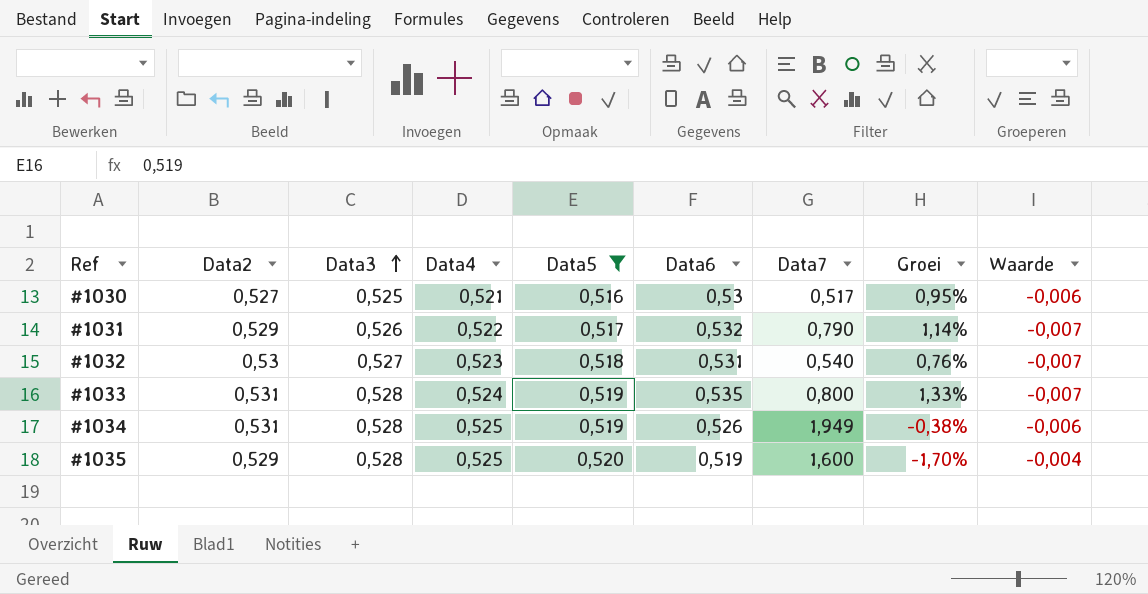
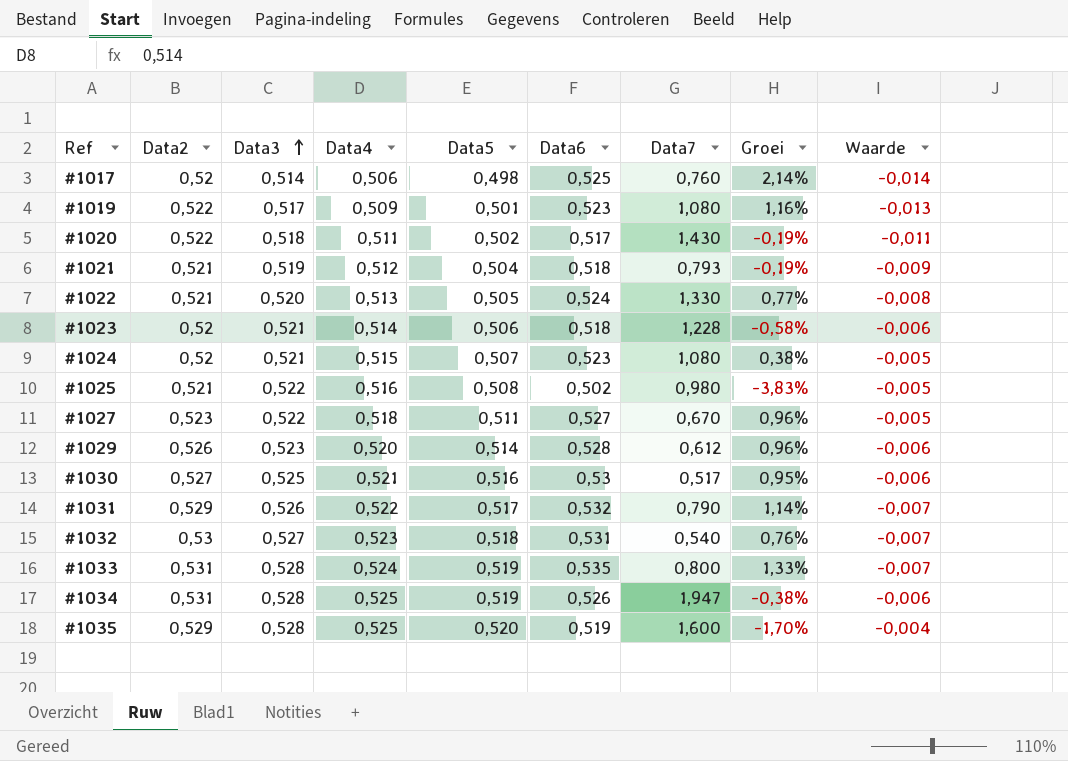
filter: Data5 >= 0,516 -> none
#1034 | Data7: 1,949 -> 1,947

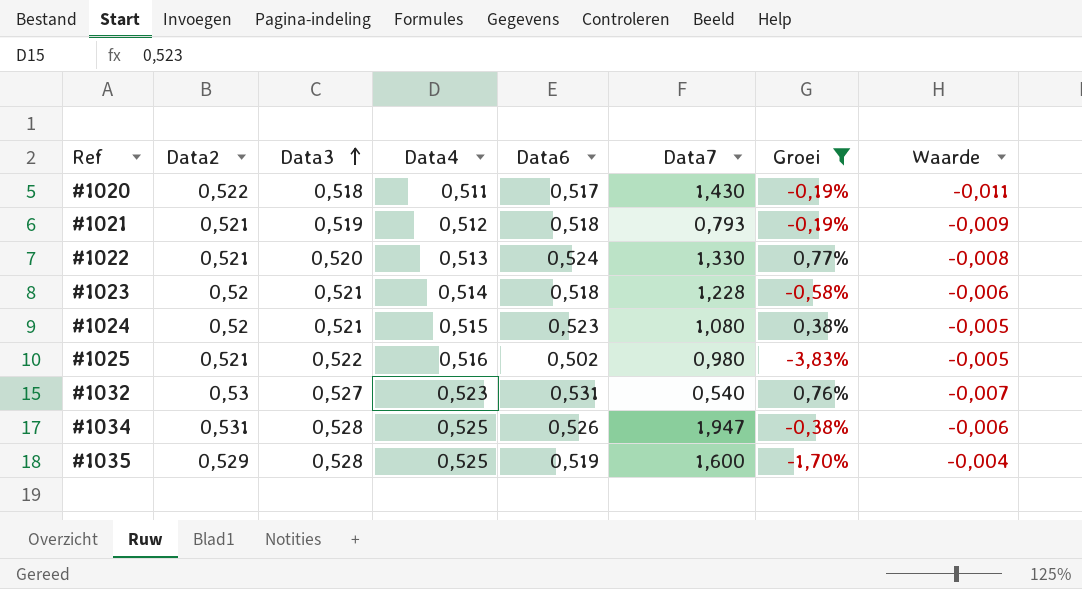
filter: none -> Groei <= 0,77%
column Data5 | position: 5 -> none

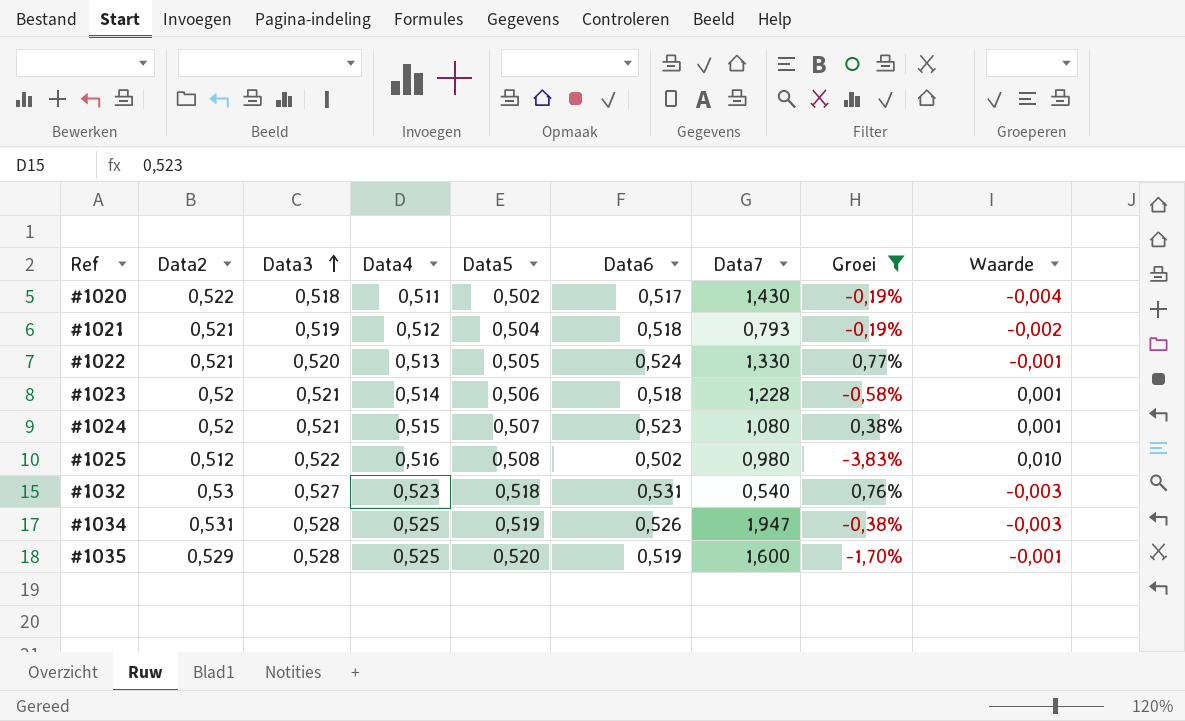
column Data5 | position: none -> 5
column Waarde | formula: [Data4] - [Data2] -> [Data3] - [Data2]
#1025 | Data2: 0,521 -> 0,512

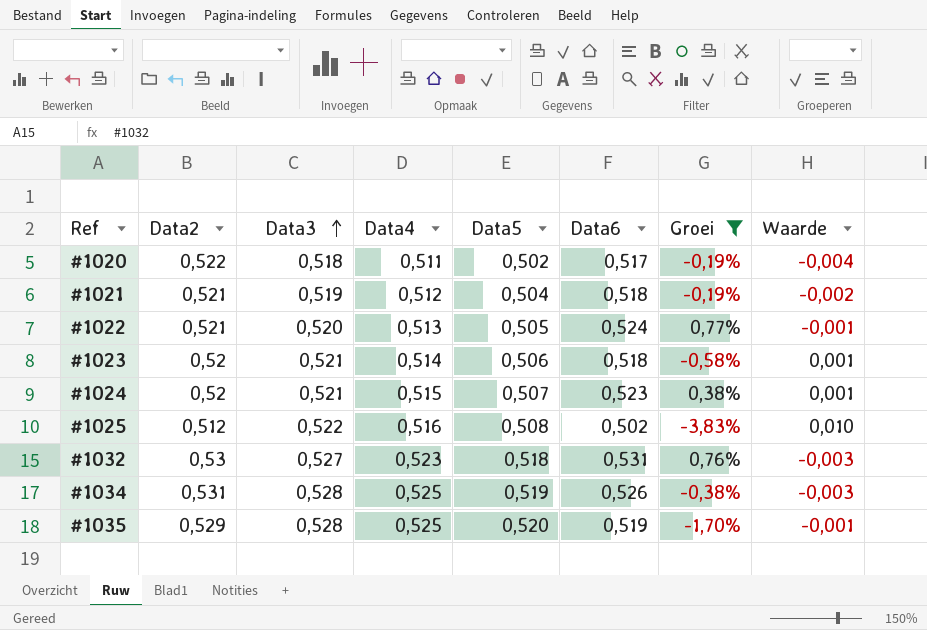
column Data7 | position: 7 -> none

